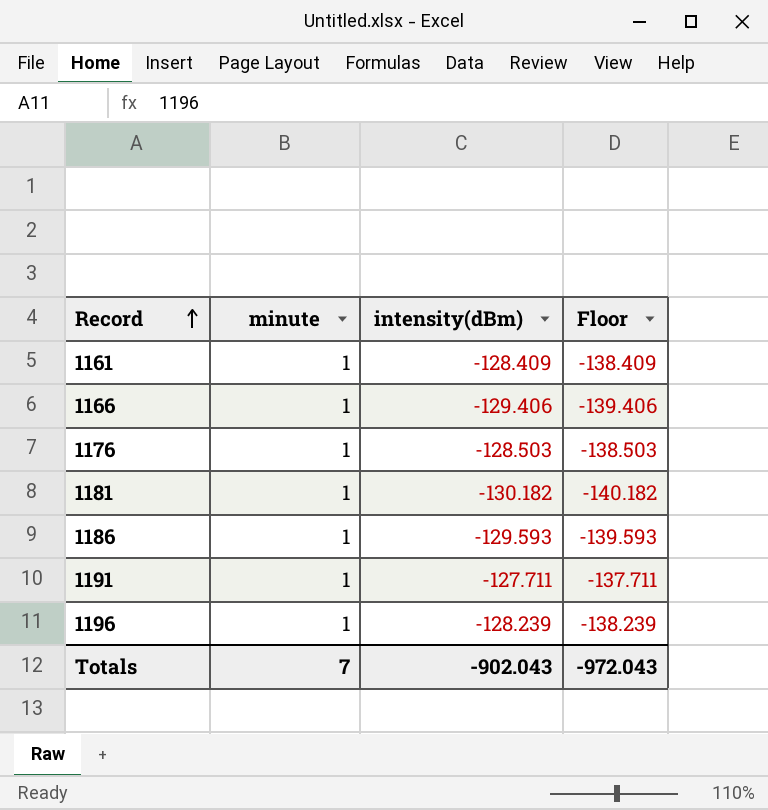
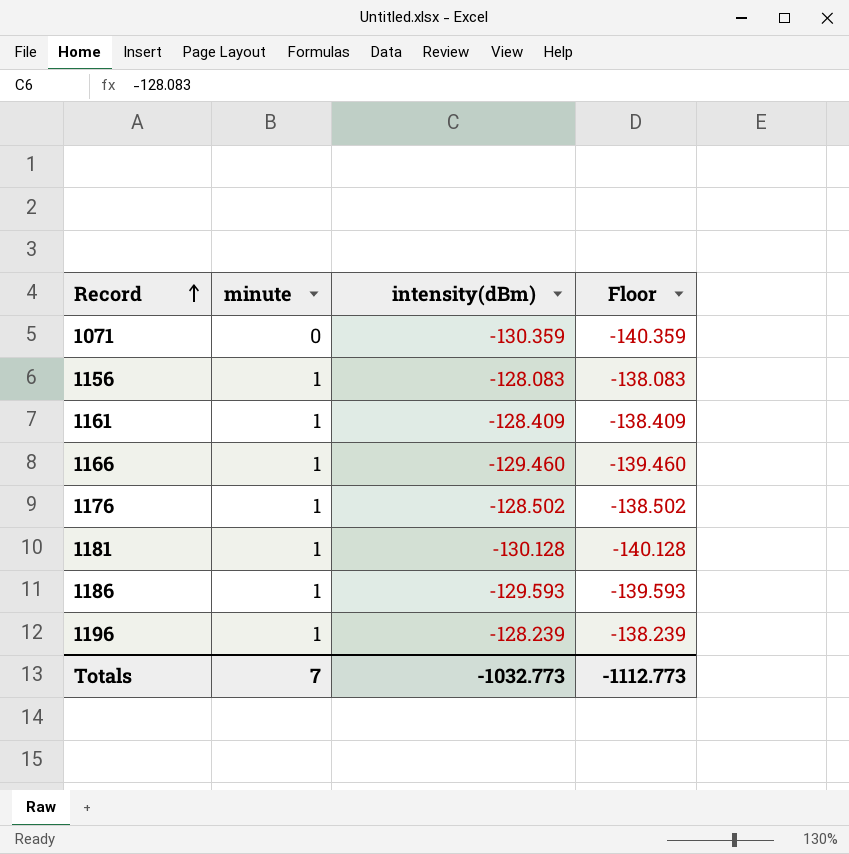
row 1191: 1 | -127.711 | -137.711 -> none
row 1071: none -> 0 | -130.359 | -140.359
row 1156: none -> 1 | -128.083 | -138.083
1166 | intensity(dBm): -129.406 -> -129.460
1166 | Floor: -139.406 -> -139.460
1176 | intensity(dBm): -128.503 -> -128.502
1176 | Floor: -138.503 -> -138.502
1181 | intensity(dBm): -130.182 -> -130.128
1181 | Floor: -140.182 -> -140.128
Totals | intensity(dBm): -902.043 -> -1032.773
Totals | Floor: -972.043 -> -1112.773

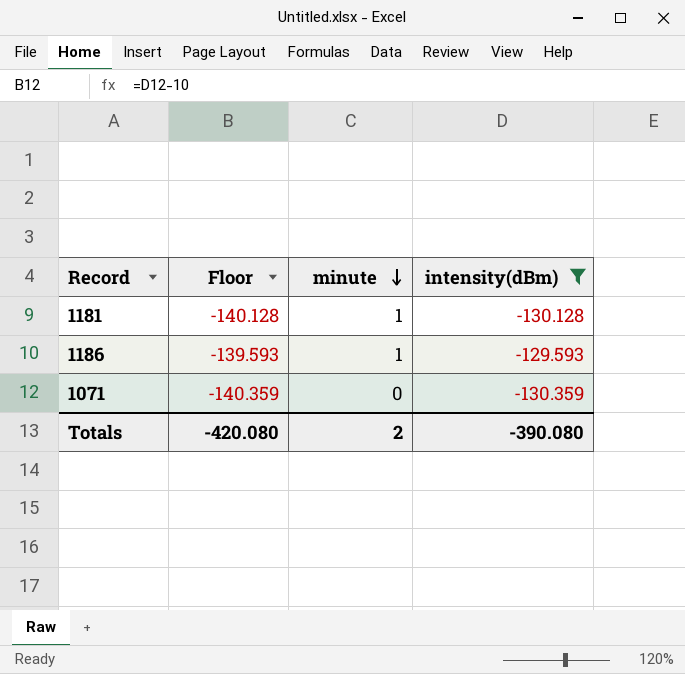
filter: none -> intensity(dBm) <= -129.593
row order: Record ascending -> minute descending
column Floor | position: 4 -> 2
Totals | Floor: -1112.773 -> -420.080
Totals | minute: 7 -> 2
Totals | intensity(dBm): -1032.773 -> -390.080

